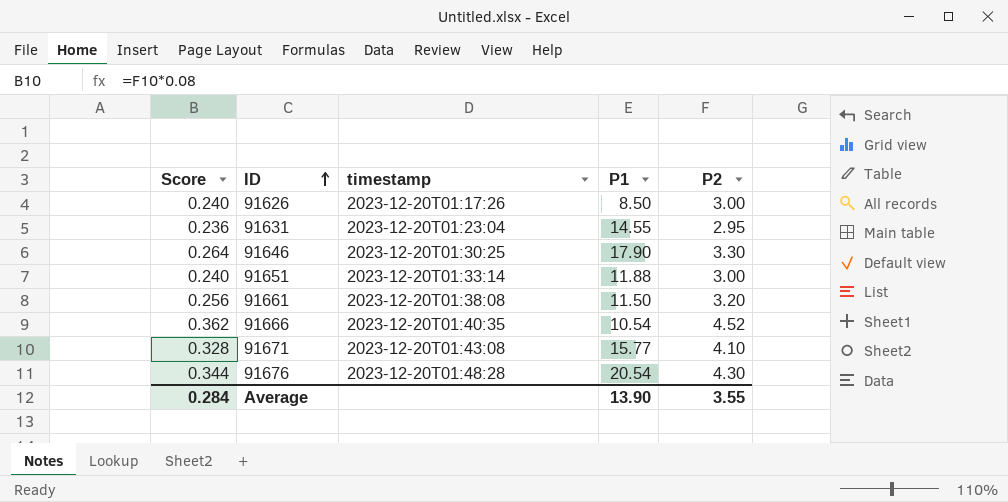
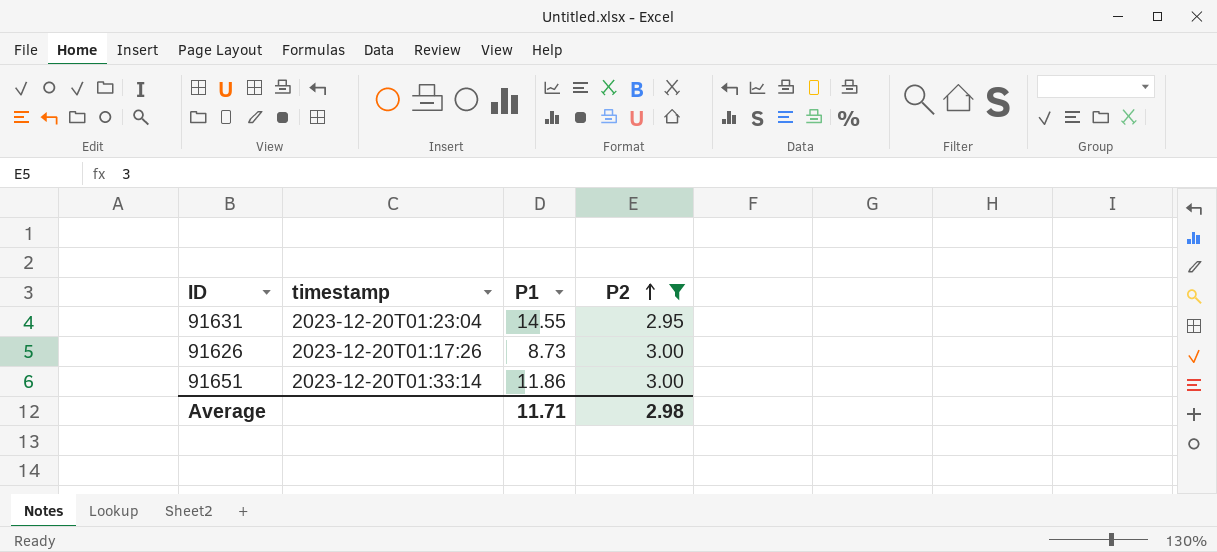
filter: none -> P2 <= 3.00
row order: ID ascending -> P2 ascending
column Score | formula: [P2] * 0.08 -> none
91626 | P1: 8.50 -> 8.73
91651 | P1: 11.88 -> 11.86
Average | P1: 13.90 -> 11.71
Average | P2: 3.55 -> 2.98

